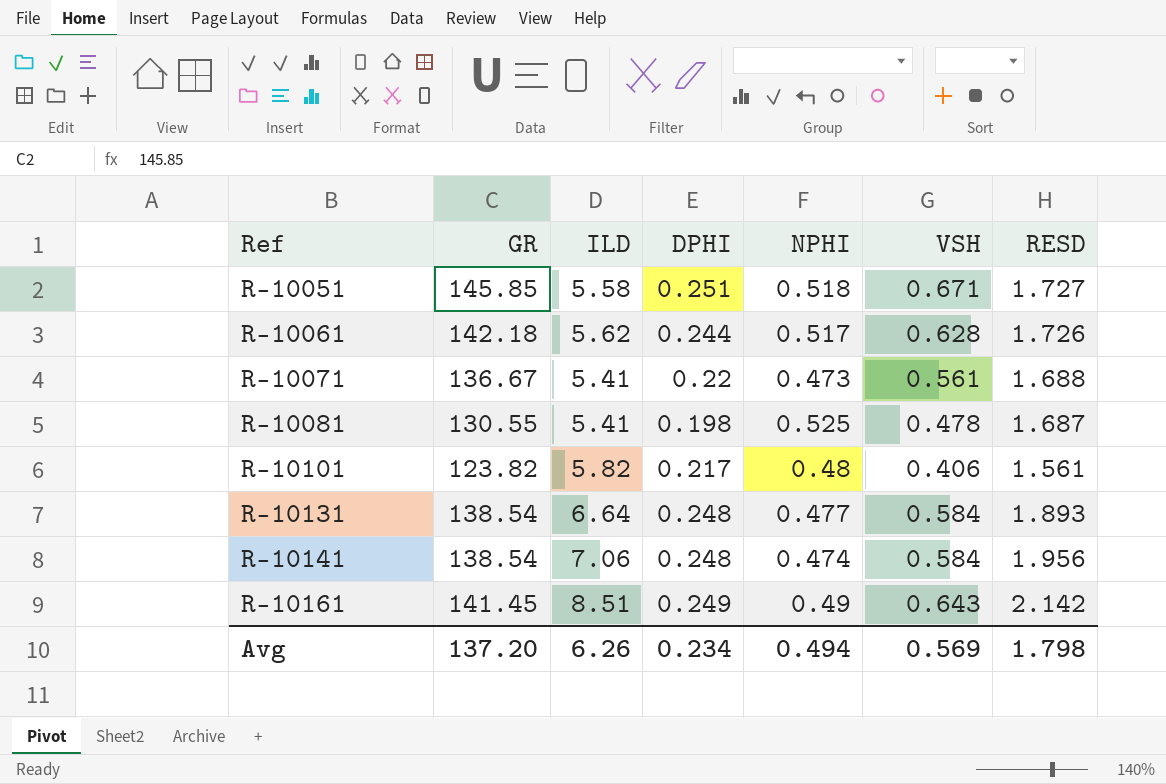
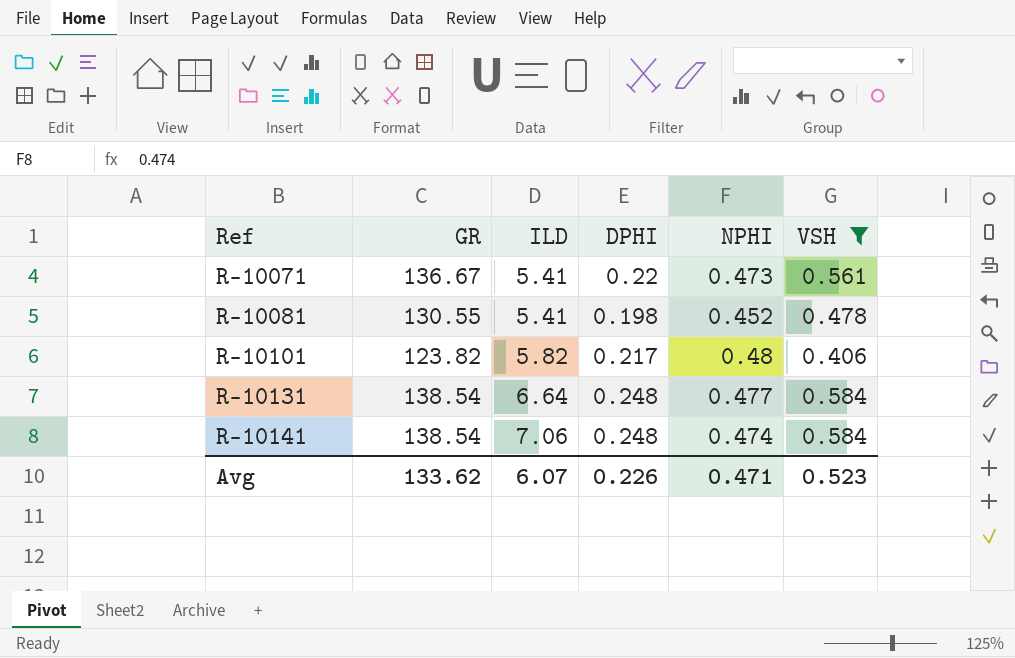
filter: none -> VSH <= 0.584
column RESD | position: 7 -> none
R-10081 | NPHI: 0.525 -> 0.452
Avg | GR: 137.20 -> 133.62
Avg | ILD: 6.26 -> 6.07
Avg | DPHI: 0.234 -> 0.226
Avg | NPHI: 0.494 -> 0.471
Avg | VSH: 0.569 -> 0.523

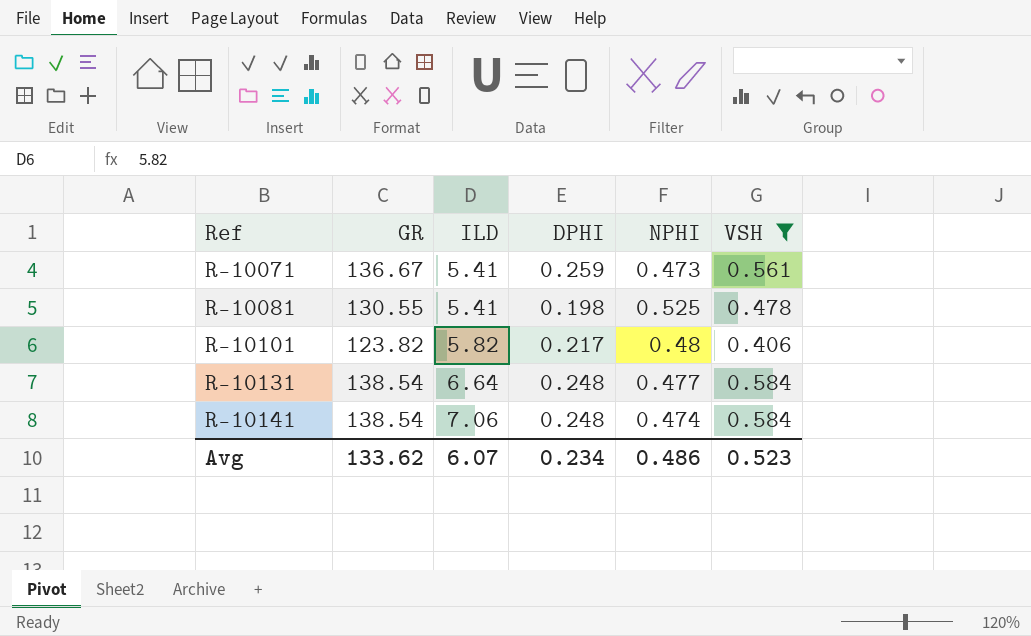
R-10071 | DPHI: 0.22 -> 0.259
R-10081 | NPHI: 0.452 -> 0.525
Avg | DPHI: 0.226 -> 0.234
Avg | NPHI: 0.471 -> 0.486

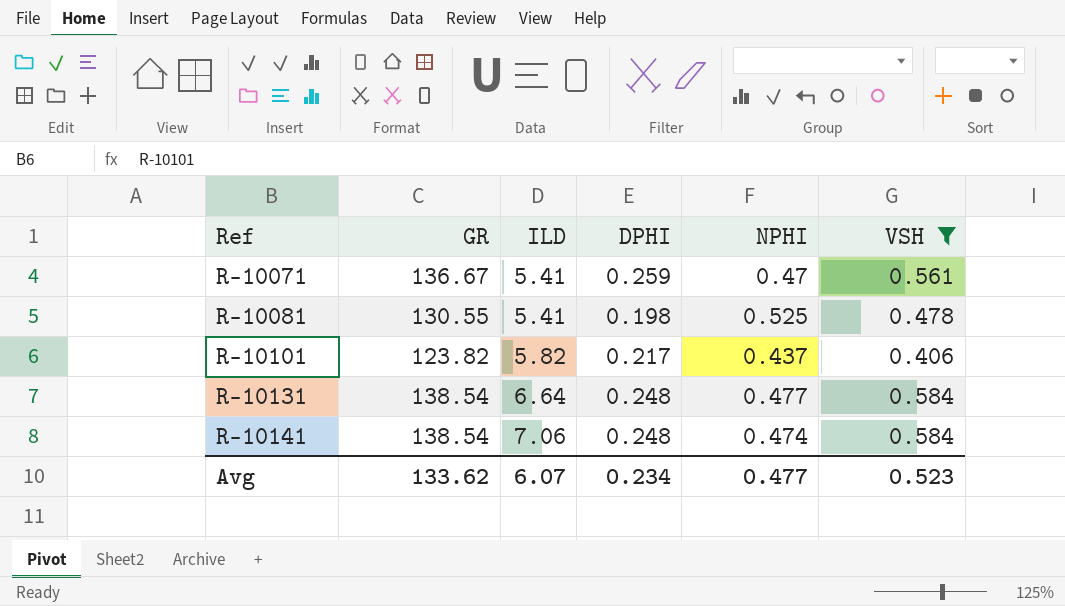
R-10071 | NPHI: 0.473 -> 0.47
R-10101 | NPHI: 0.48 -> 0.437
Avg | NPHI: 0.486 -> 0.477

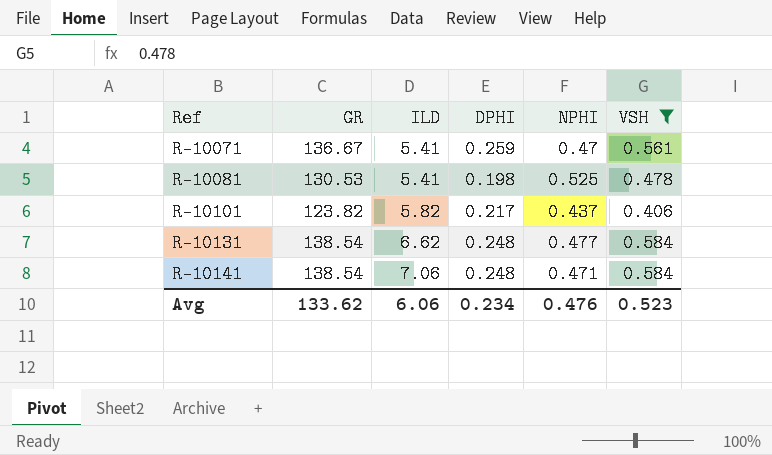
R-10081 | GR: 130.55 -> 130.53
R-10131 | ILD: 6.64 -> 6.62
R-10141 | NPHI: 0.474 -> 0.471
Avg | ILD: 6.07 -> 6.06
Avg | NPHI: 0.477 -> 0.476

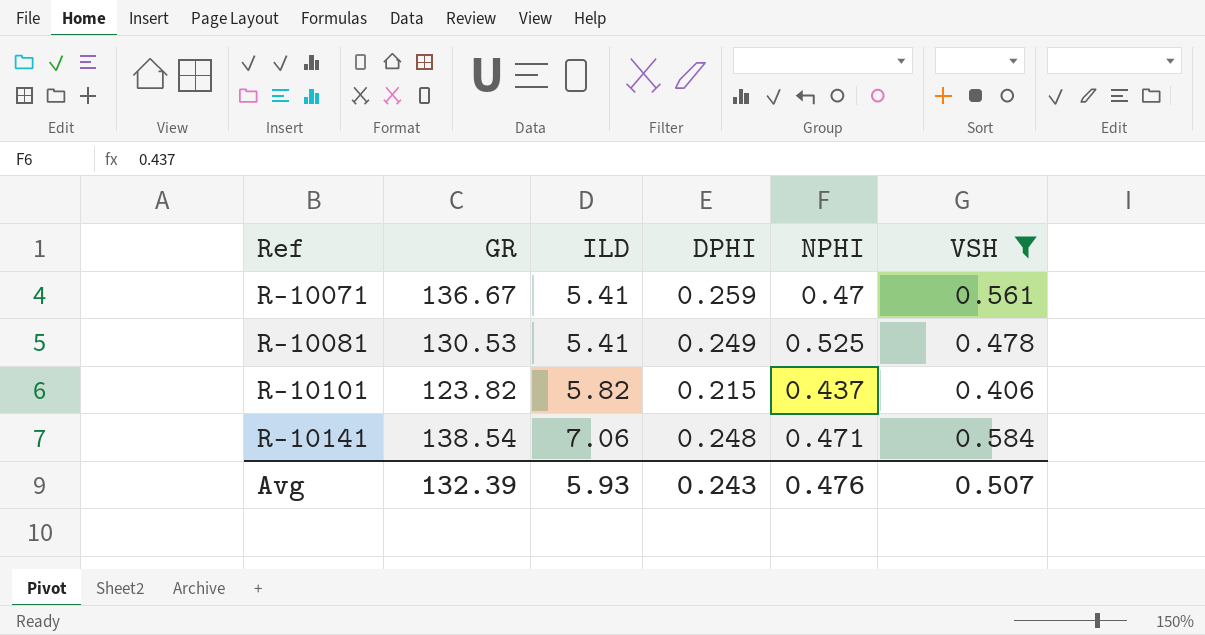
row R-10131: 138.54 | 6.62 | 0.248 | 0.477 | 0.584 -> none
R-10081 | DPHI: 0.198 -> 0.249
R-10101 | DPHI: 0.217 -> 0.215
Avg | GR: 133.62 -> 132.39
Avg | ILD: 6.06 -> 5.93
Avg | DPHI: 0.234 -> 0.243
Avg | VSH: 0.523 -> 0.507

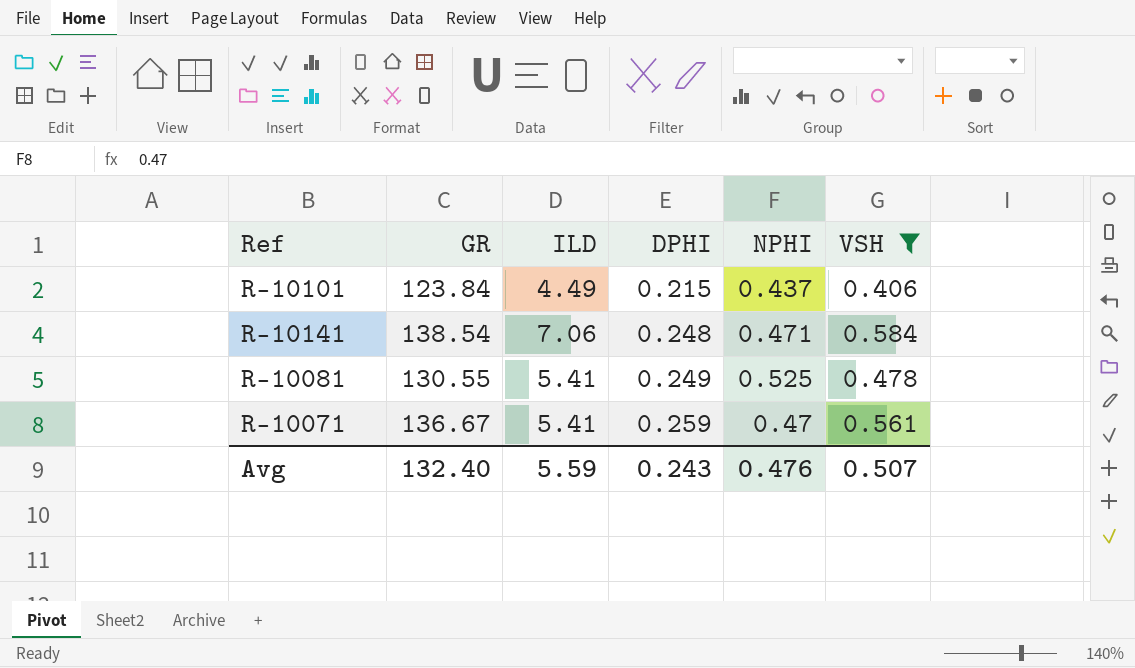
row order: Ref ascending -> DPHI ascending
R-10101 | GR: 123.82 -> 123.84
R-10101 | ILD: 5.82 -> 4.49
R-10081 | GR: 130.53 -> 130.55
Avg | GR: 132.39 -> 132.40
Avg | ILD: 5.93 -> 5.59

